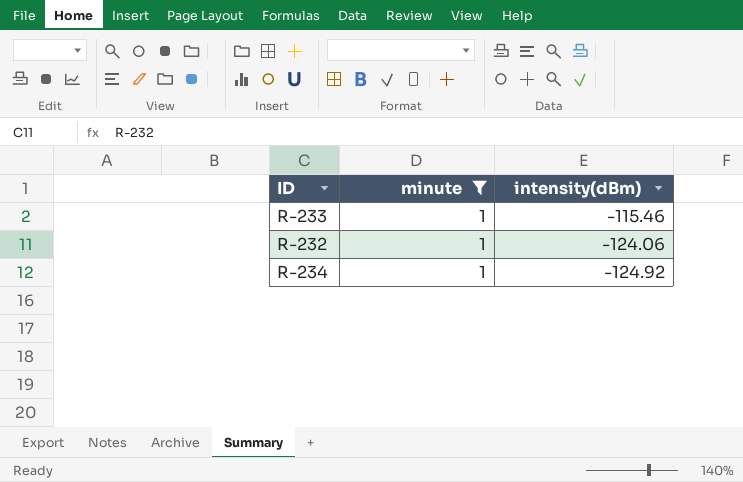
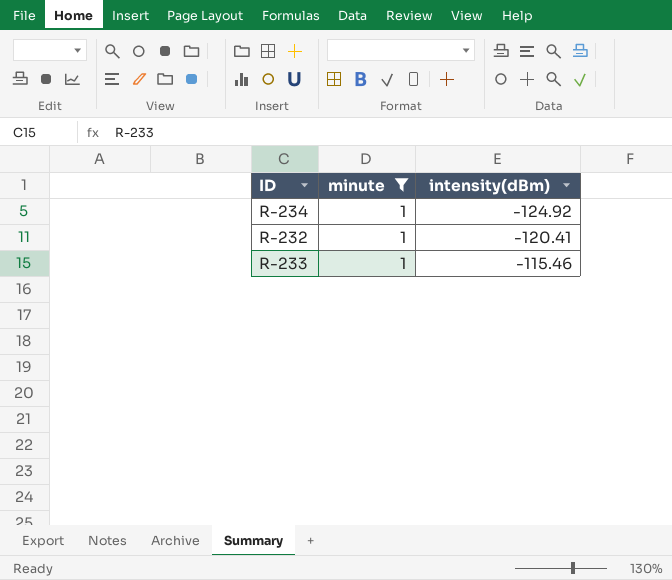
row order: intensity(dBm) descending -> intensity(dBm) ascending
R-232 | intensity(dBm): -124.06 -> -120.41

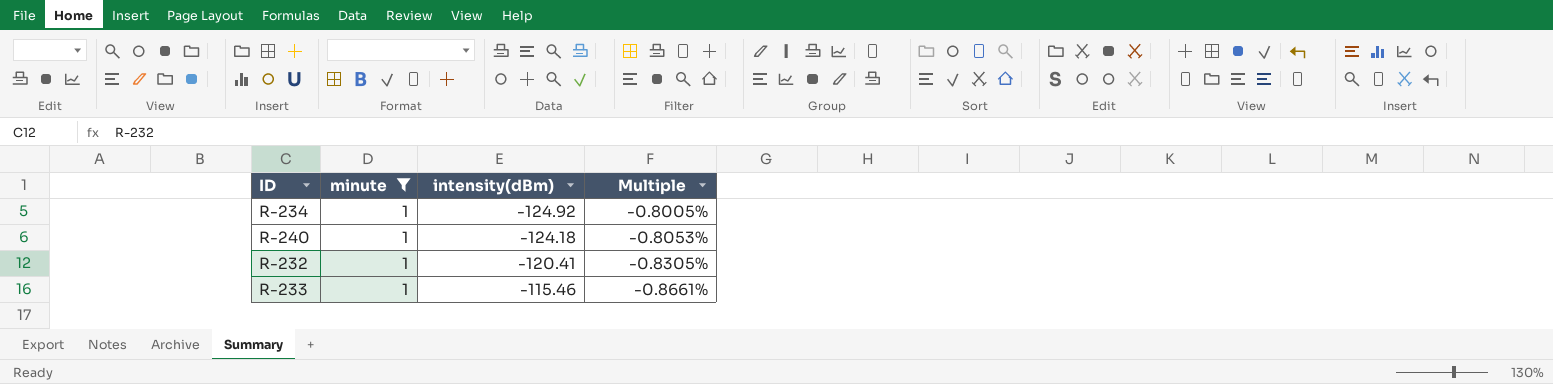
column Multiple | formula: none -> [minute] / [intensity(dBm)]
row R-240: none -> 1 | -124.18 | -0.8053%

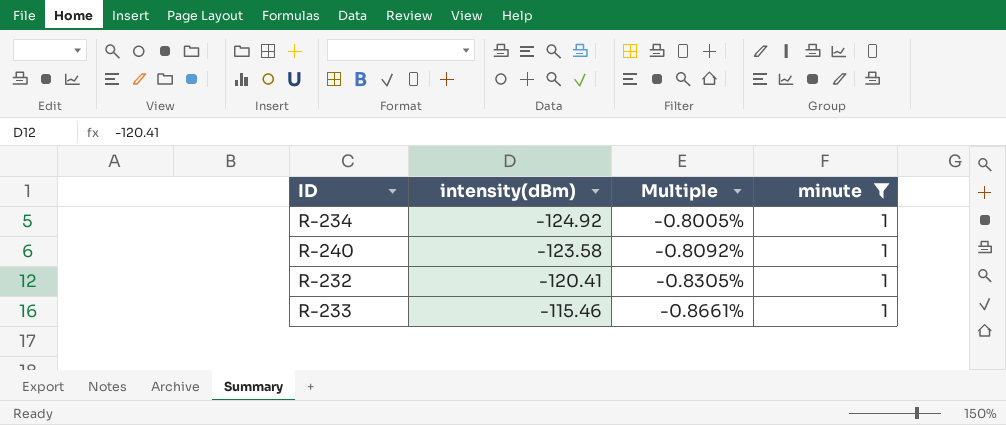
column minute | position: 2 -> 4
R-240 | intensity(dBm): -124.18 -> -123.58
R-240 | Multiple: -0.8053% -> -0.8092%

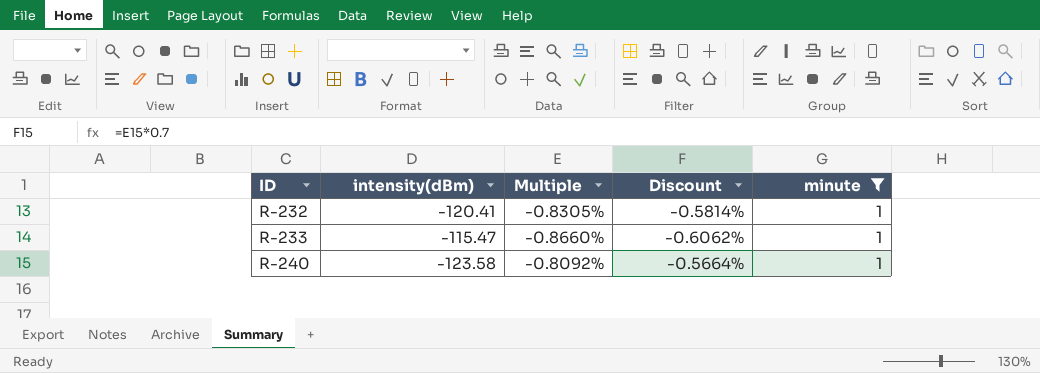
row order: intensity(dBm) ascending -> ID ascending
column Discount | formula: none -> [Multiple] * 0.7
row R-234: -124.92 | -0.8005% | 1 -> none
R-233 | intensity(dBm): -115.46 -> -115.47
R-233 | Multiple: -0.8661% -> -0.8660%

